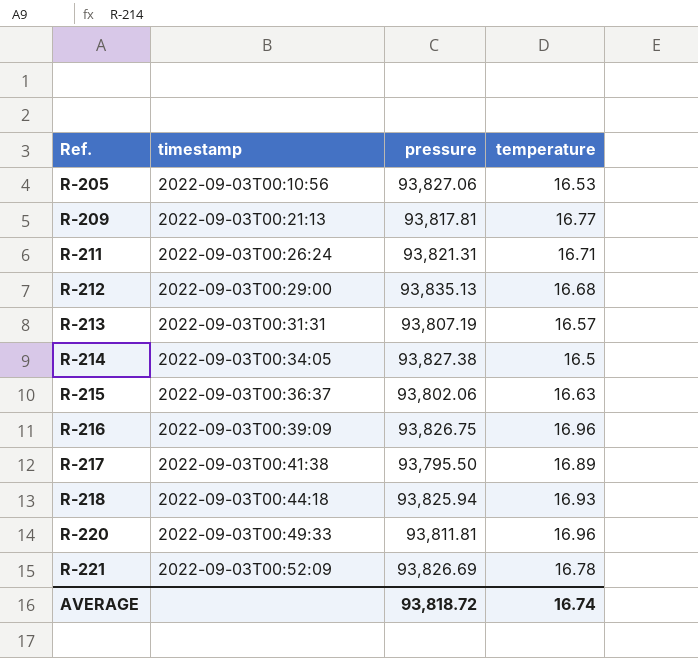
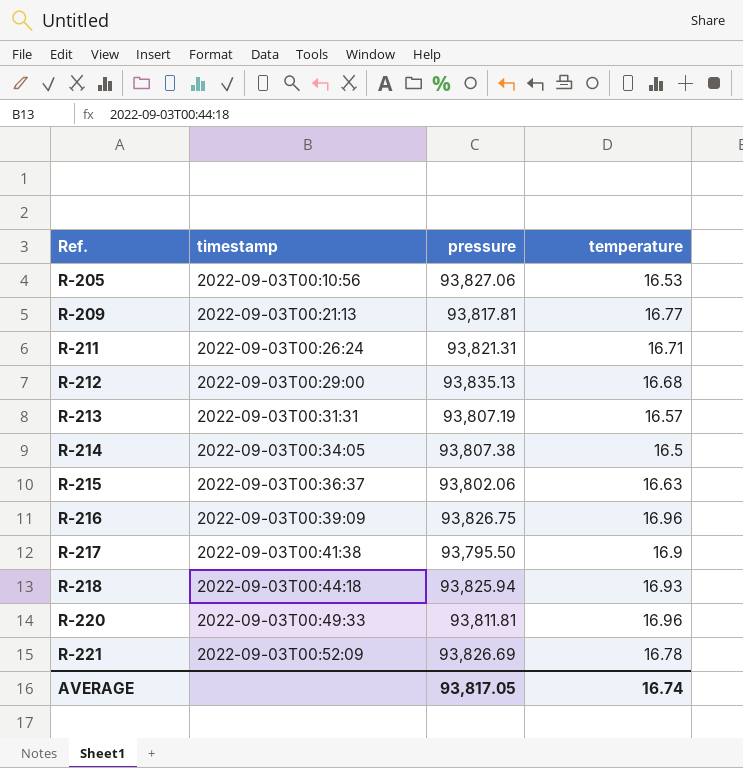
R-214 | pressure: 93,827.38 -> 93,807.38
R-217 | temperature: 16.89 -> 16.9
AVERAGE | pressure: 93,818.72 -> 93,817.05

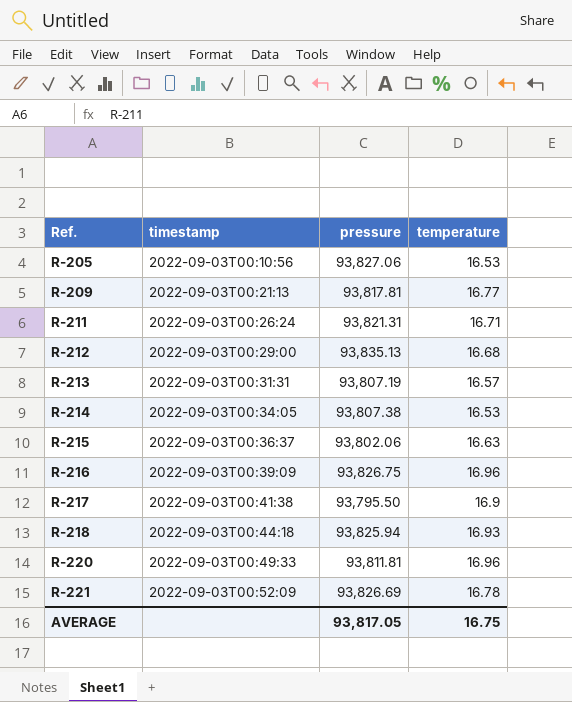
R-214 | temperature: 16.5 -> 16.53
AVERAGE | temperature: 16.74 -> 16.75

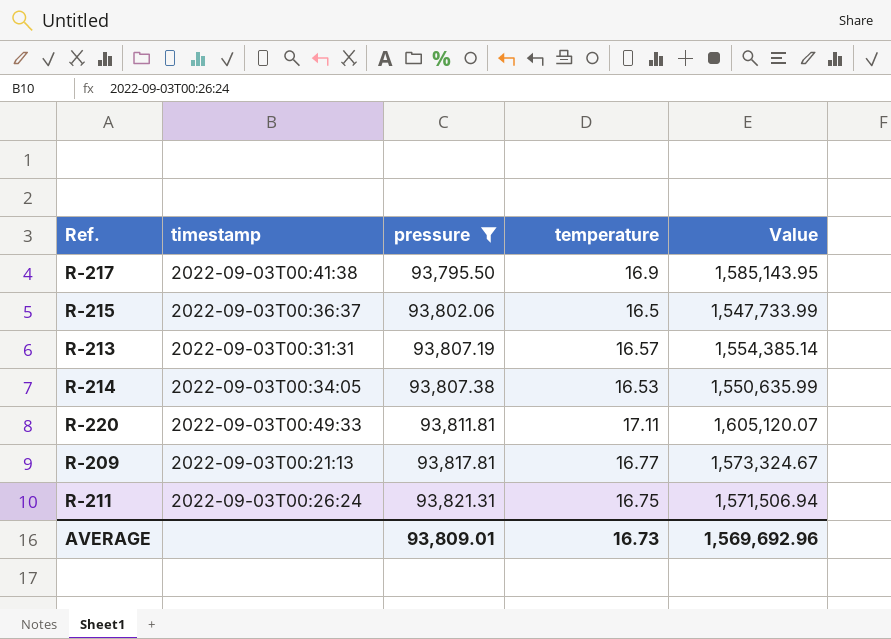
filter: none -> pressure <= 93,821.31
row order: Ref. ascending -> pressure ascending
column Value | formula: none -> [pressure] * [temperature]
R-215 | temperature: 16.63 -> 16.5
R-220 | temperature: 16.96 -> 17.11
R-211 | temperature: 16.71 -> 16.75
AVERAGE | pressure: 93,817.05 -> 93,809.01
AVERAGE | temperature: 16.75 -> 16.73

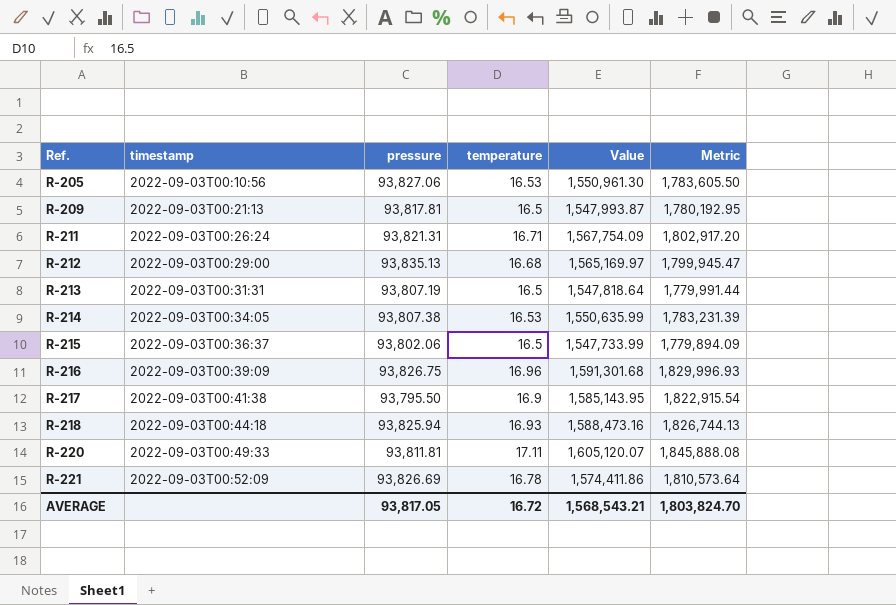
filter: pressure <= 93,821.31 -> none
row order: pressure ascending -> Ref. ascending
column Metric | formula: none -> [Value] * 1.15
R-209 | temperature: 16.77 -> 16.5
R-209 | Value: 1,573,324.67 -> 1,547,993.87
R-211 | temperature: 16.75 -> 16.71
R-211 | Value: 1,571,506.94 -> 1,567,754.09
R-213 | temperature: 16.57 -> 16.5
R-213 | Value: 1,554,385.14 -> 1,547,818.64
AVERAGE | pressure: 93,809.01 -> 93,817.05
AVERAGE | temperature: 16.73 -> 16.72
AVERAGE | Value: 1,569,692.96 -> 1,568,543.21

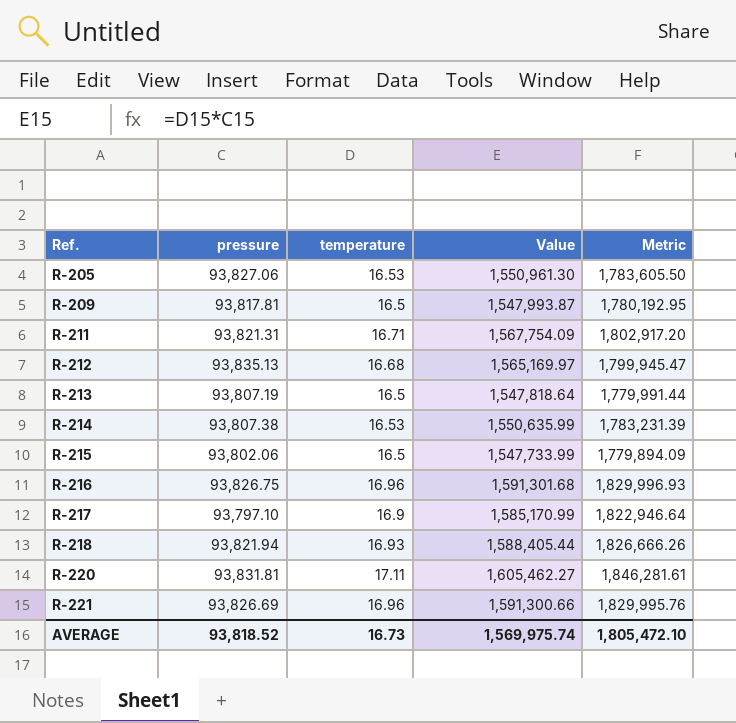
column timestamp | position: 2 -> none
R-217 | pressure: 93,795.50 -> 93,797.10
R-217 | Value: 1,585,143.95 -> 1,585,170.99
R-217 | Metric: 1,822,915.54 -> 1,822,946.64
R-218 | pressure: 93,825.94 -> 93,821.94
R-218 | Value: 1,588,473.16 -> 1,588,405.44
R-218 | Metric: 1,826,744.13 -> 1,826,666.26
R-220 | pressure: 93,811.81 -> 93,831.81
R-220 | Value: 1,605,120.07 -> 1,605,462.27
R-220 | Metric: 1,845,888.08 -> 1,846,281.61
R-221 | temperature: 16.78 -> 16.96
R-221 | Value: 1,574,411.86 -> 1,591,300.66
R-221 | Metric: 1,810,573.64 -> 1,829,995.76
AVERAGE | pressure: 93,817.05 -> 93,818.52
AVERAGE | temperature: 16.72 -> 16.73
AVERAGE | Value: 1,568,543.21 -> 1,569,975.74
AVERAGE | Metric: 1,803,824.70 -> 1,805,472.10

